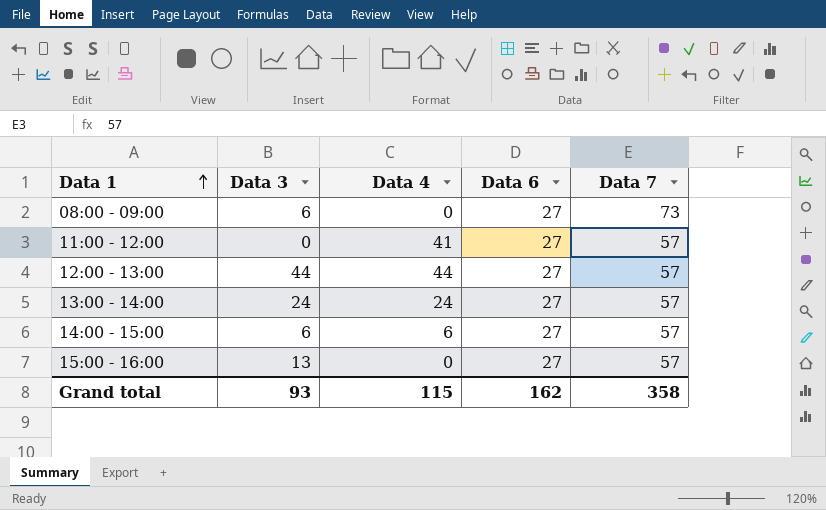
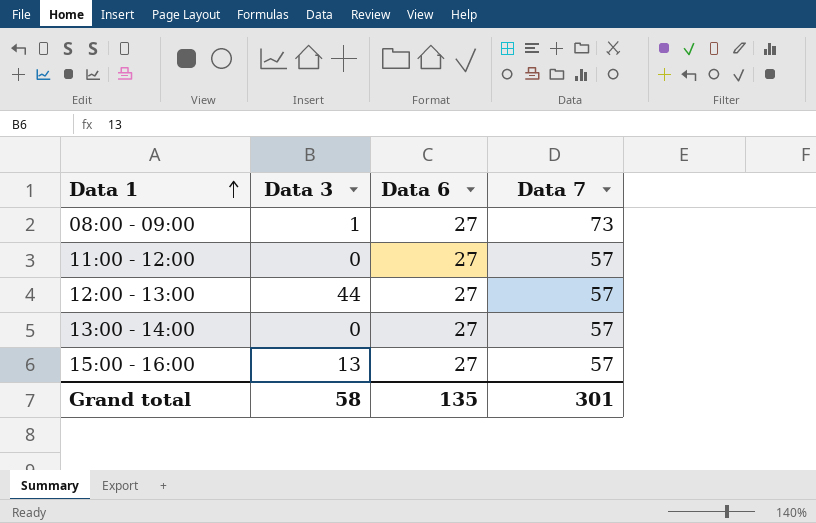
column Data 4 | position: 3 -> none
row 14:00 - 15:00: 6 | 6 | 27 | 57 -> none
08:00 - 09:00 | Data 3: 6 -> 1
13:00 - 14:00 | Data 3: 24 -> 0
Grand total | Data 3: 93 -> 58
Grand total | Data 6: 162 -> 135
Grand total | Data 7: 358 -> 301

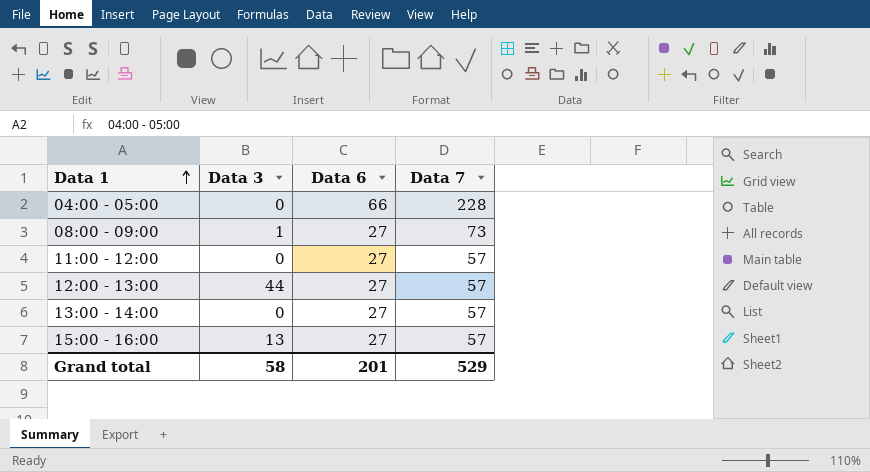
row 04:00 - 05:00: none -> 0 | 66 | 228
Grand total | Data 6: 135 -> 201
Grand total | Data 7: 301 -> 529

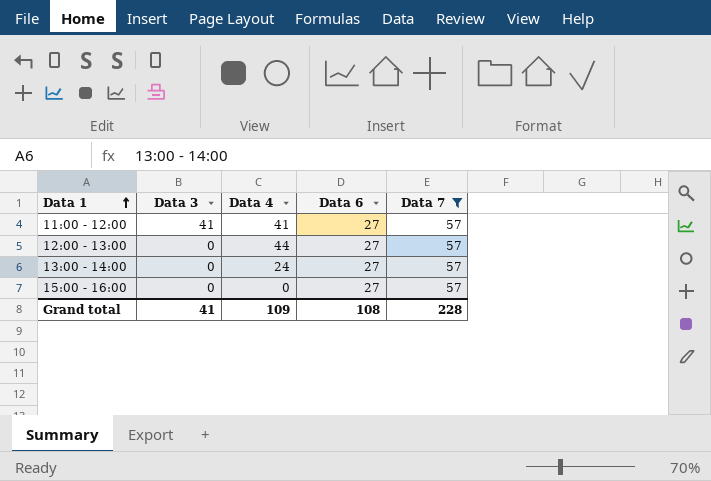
filter: none -> Data 7 = 57
column Data 4 | position: none -> 3
11:00 - 12:00 | Data 3: 0 -> 41
12:00 - 13:00 | Data 3: 44 -> 0
15:00 - 16:00 | Data 3: 13 -> 0
Grand total | Data 3: 58 -> 41
Grand total | Data 6: 201 -> 108
Grand total | Data 7: 529 -> 228

